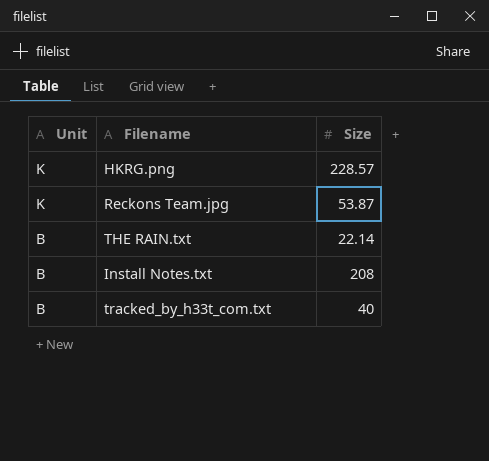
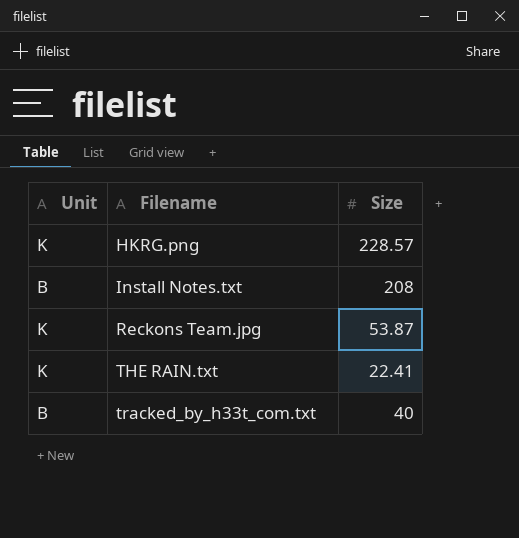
row order: Unit descending -> Filename ascending
THE RAIN.txt | Unit: B -> K
THE RAIN.txt | Size: 22.14 -> 22.41

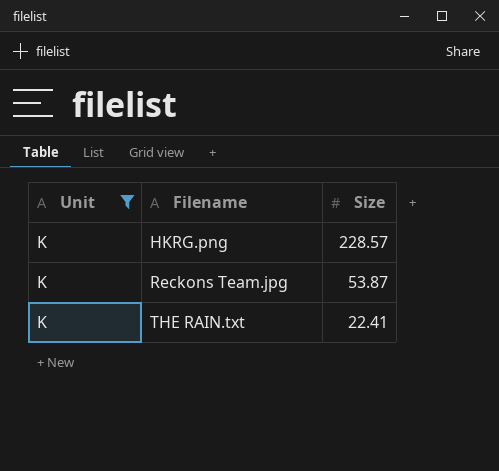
filter: none -> Unit = K

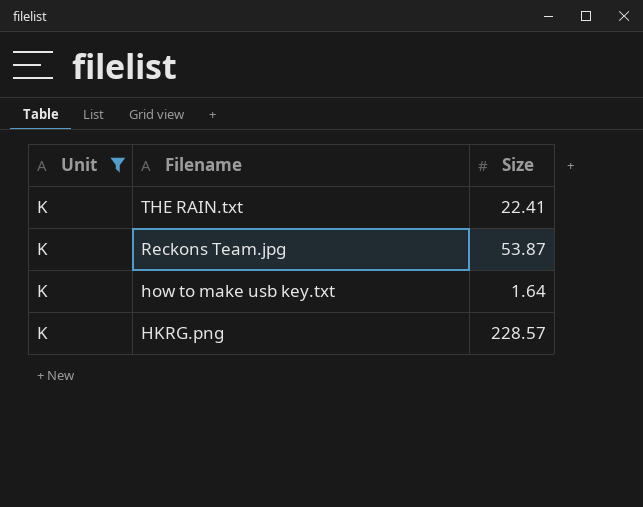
row order: Filename ascending -> Filename descending
row how to make usb key.txt: none -> K | 1.64

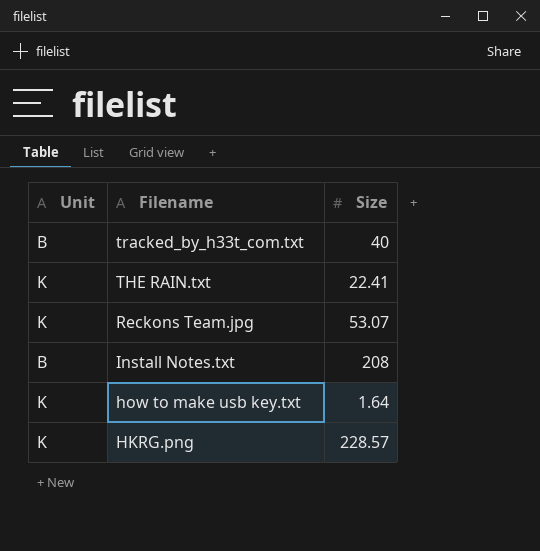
filter: Unit = K -> none
Reckons Team.jpg | Size: 53.87 -> 53.07

